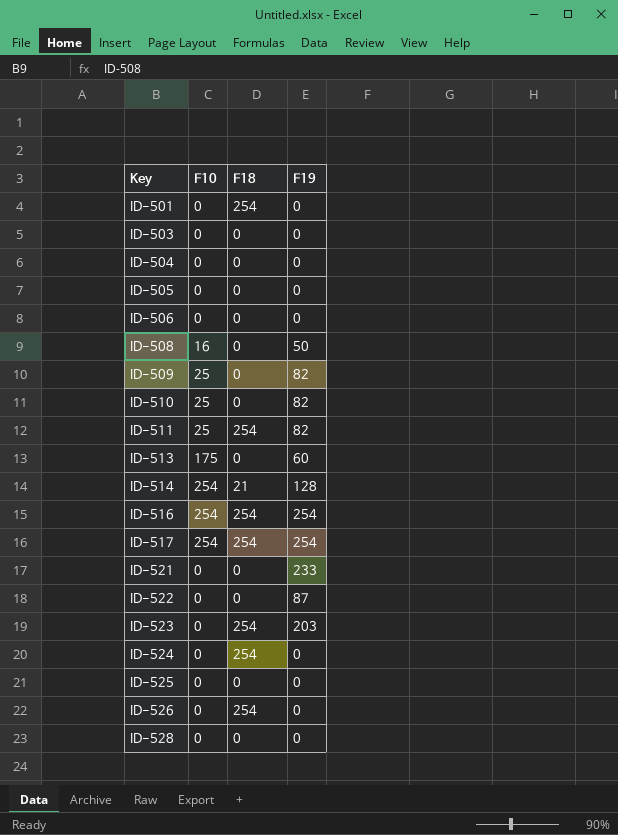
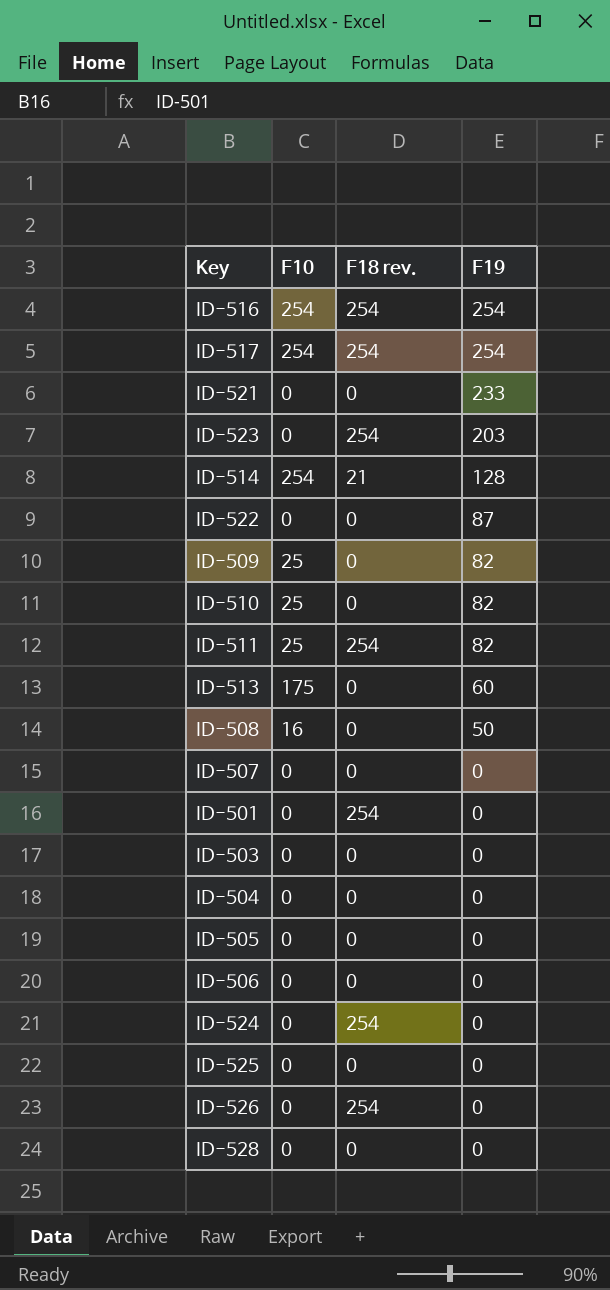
row order: Key ascending -> F19 descending
column name: F18 -> F18 rev.
row ID-507: none -> 0 | 0 | 0

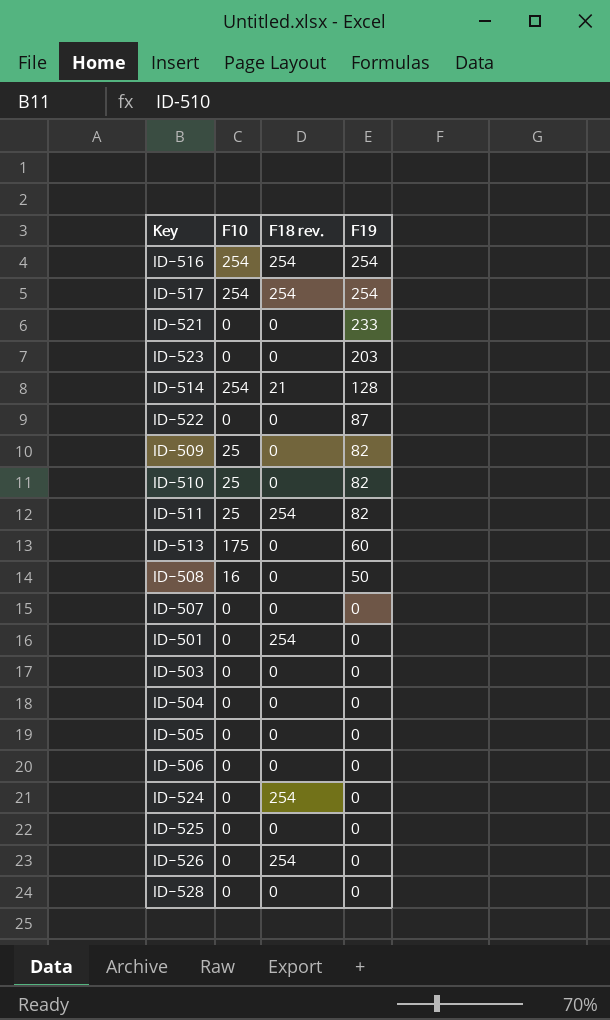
ID-523 | F18 rev.: 254 -> 0

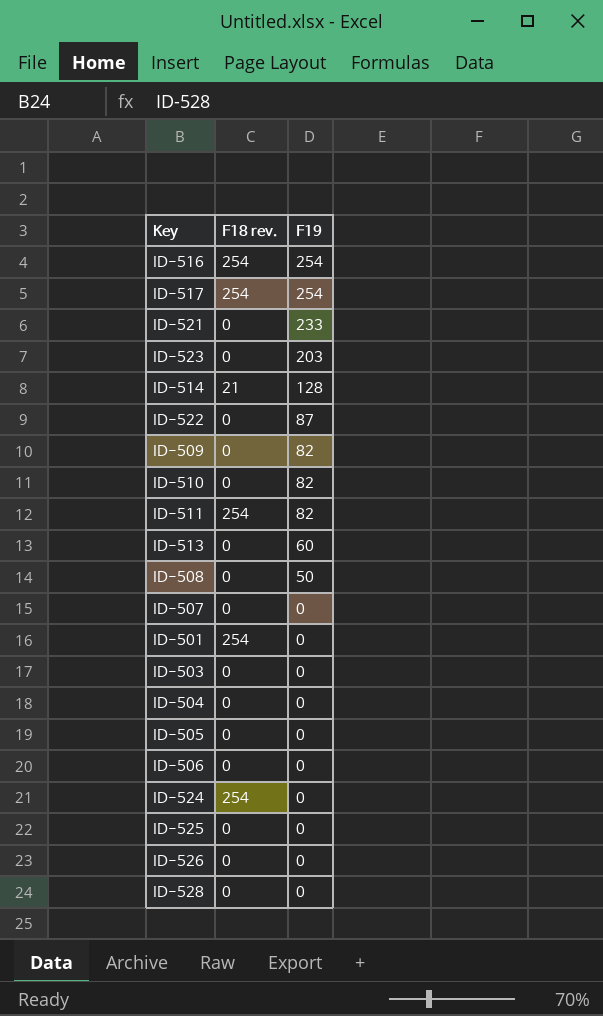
column F10 | position: 2 -> none
ID-526 | F18 rev.: 254 -> 0

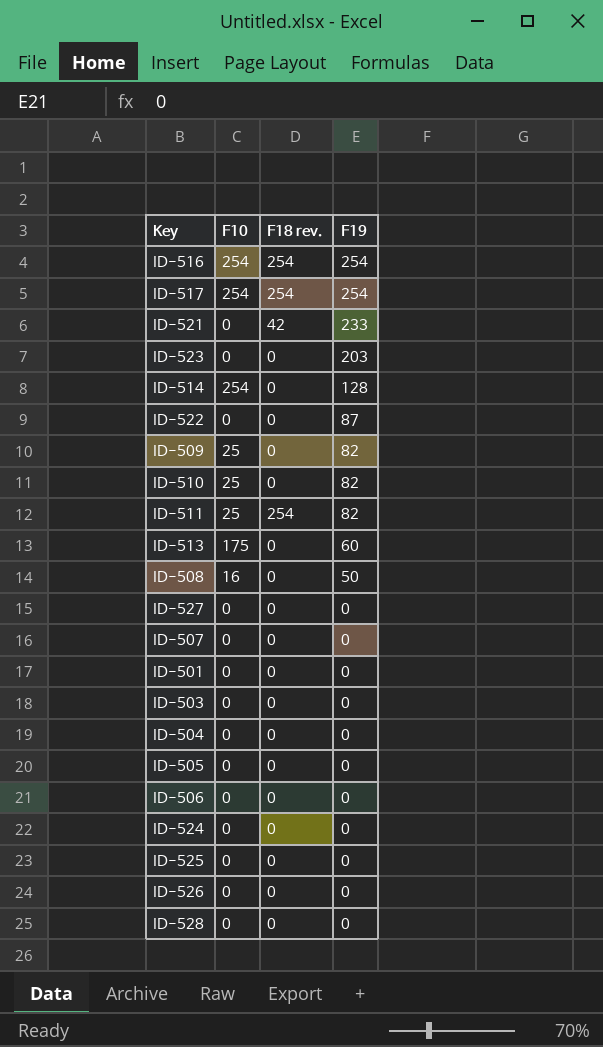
column F10 | position: none -> 2
ID-521 | F18 rev.: 0 -> 42
ID-514 | F18 rev.: 21 -> 0
row ID-527: none -> 0 | 0 | 0
ID-501 | F18 rev.: 254 -> 0
ID-524 | F18 rev.: 254 -> 0

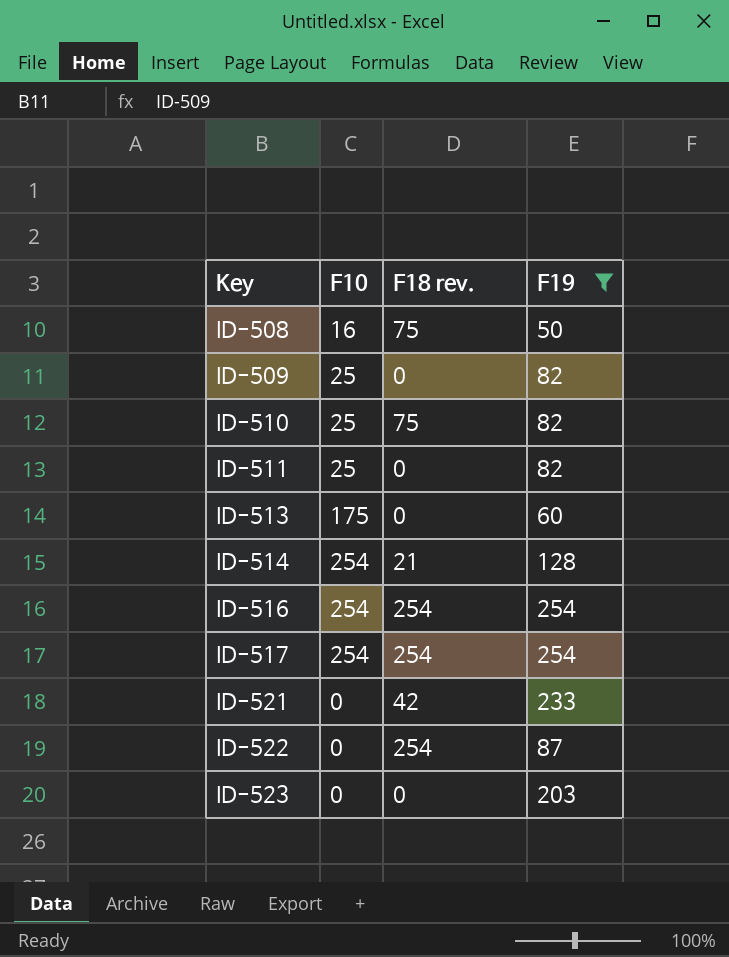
filter: none -> F19 != 0
row order: F19 descending -> Key ascending
ID-508 | F18 rev.: 0 -> 75
ID-510 | F18 rev.: 0 -> 75
ID-511 | F18 rev.: 254 -> 0
ID-514 | F18 rev.: 0 -> 21
ID-522 | F18 rev.: 0 -> 254

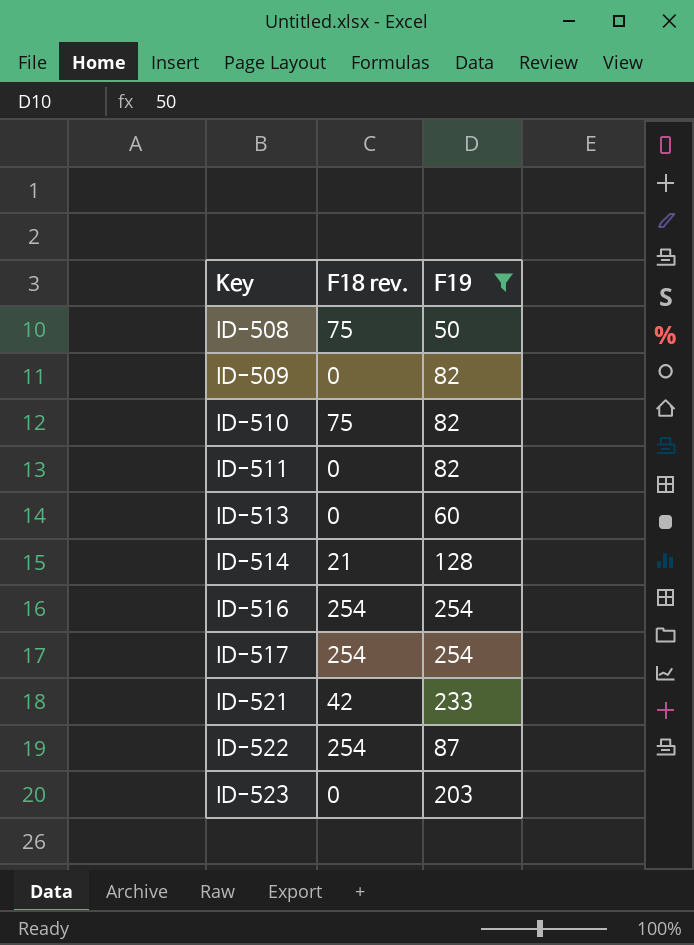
column F10 | position: 2 -> none

